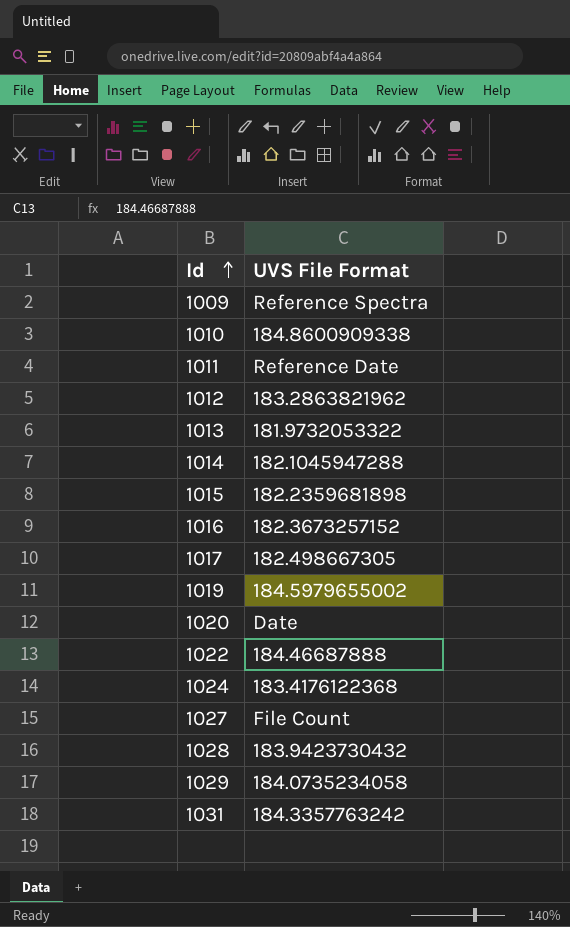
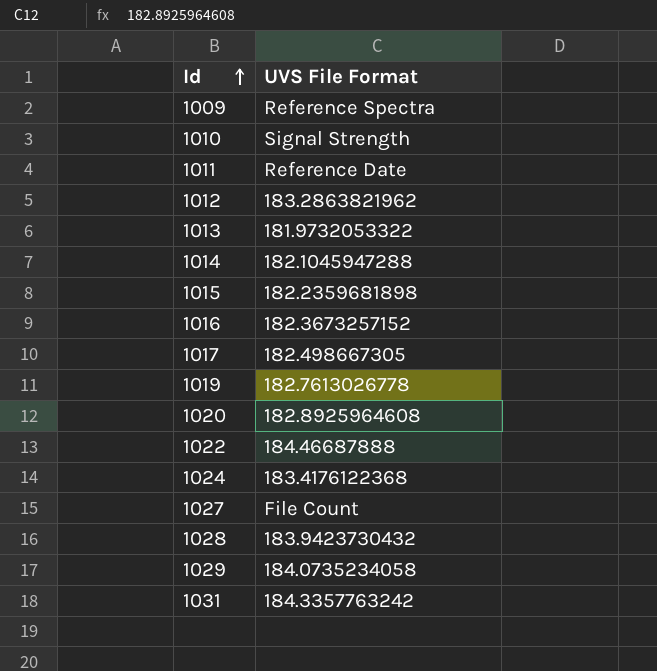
1010 | UVS File Format: 184.8600909338 -> Signal Strength
1019 | UVS File Format: 184.5979655002 -> 182.7613026778
1020 | UVS File Format: Date -> 182.8925964608

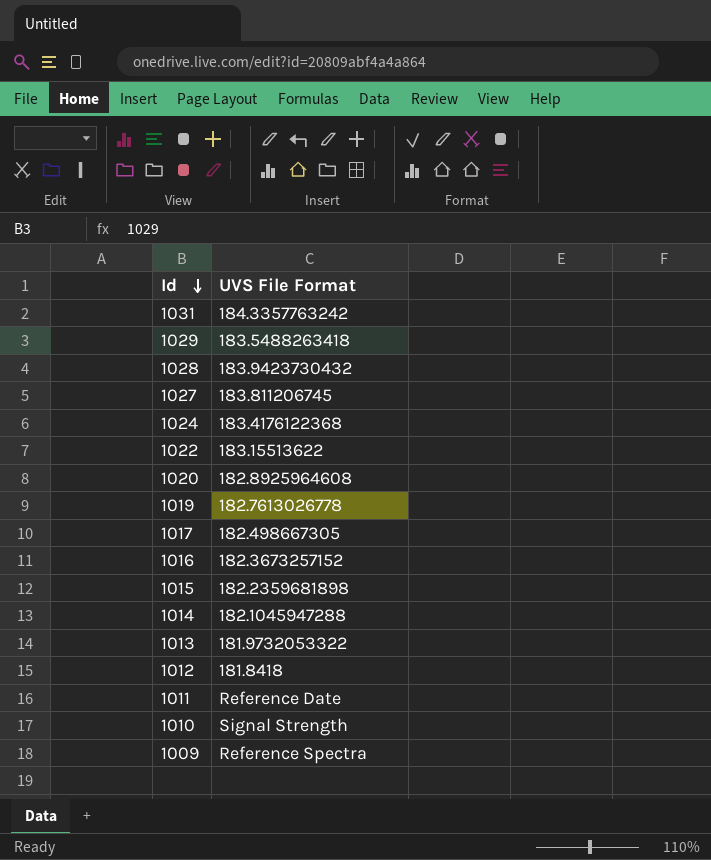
row order: Id ascending -> Id descending
1029 | UVS File Format: 184.0735234058 -> 183.5488263418
1027 | UVS File Format: File Count -> 183.811206745
1022 | UVS File Format: 184.46687888 -> 183.15513622
1012 | UVS File Format: 183.2863821962 -> 181.8418

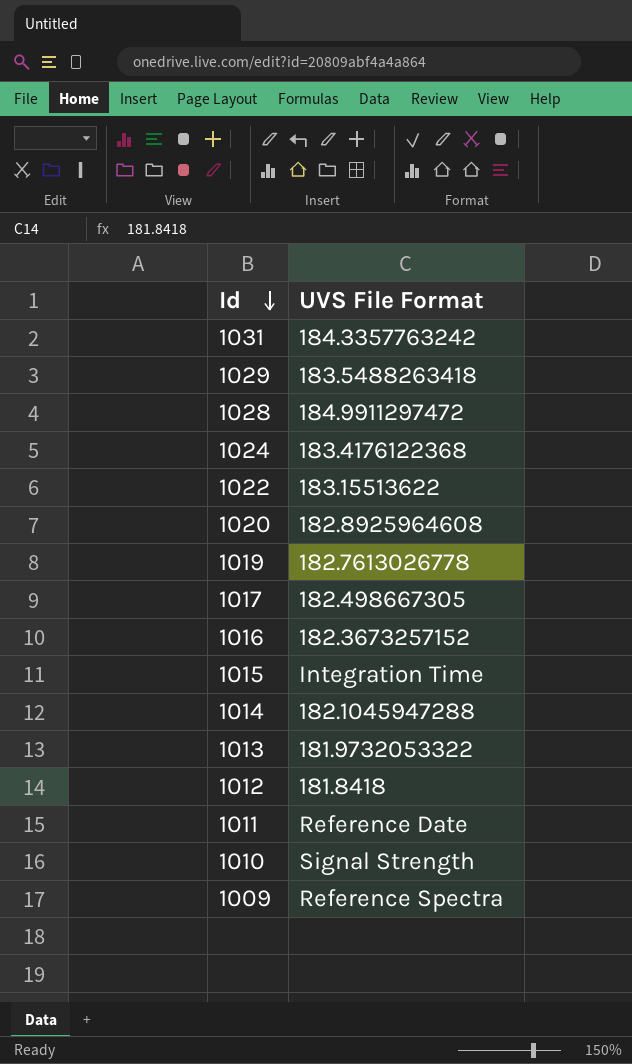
row 1027: 183.811206745 -> none
1028 | UVS File Format: 183.9423730432 -> 184.9911297472
1015 | UVS File Format: 182.2359681898 -> Integration Time

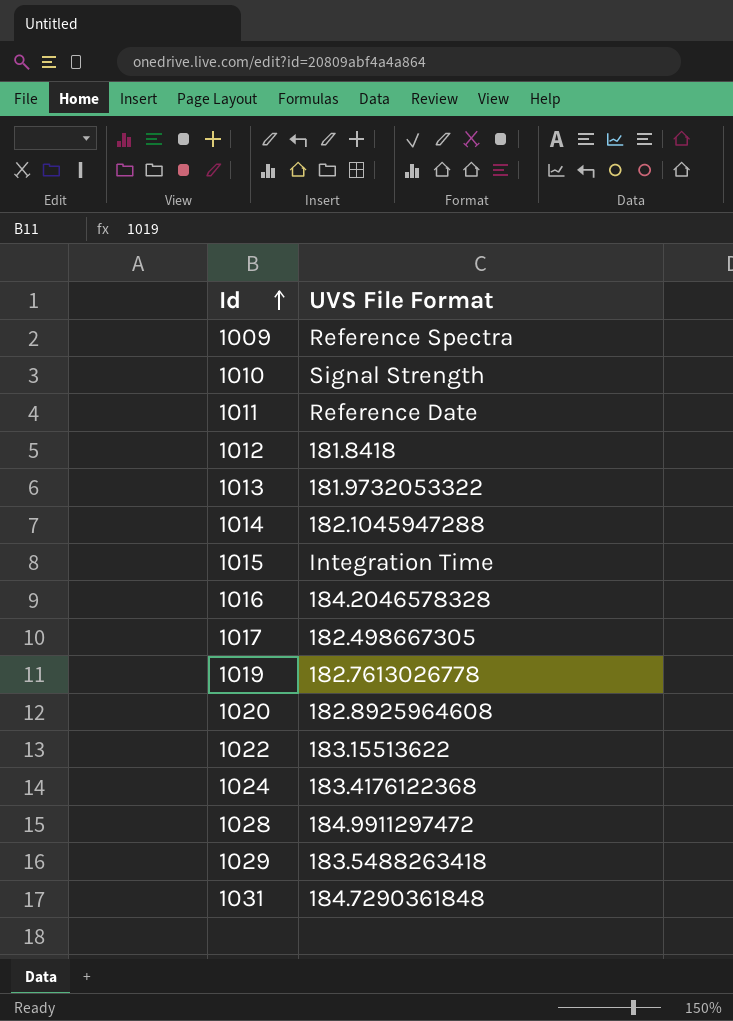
row order: Id descending -> Id ascending
1016 | UVS File Format: 182.3673257152 -> 184.2046578328
1031 | UVS File Format: 184.3357763242 -> 184.7290361848

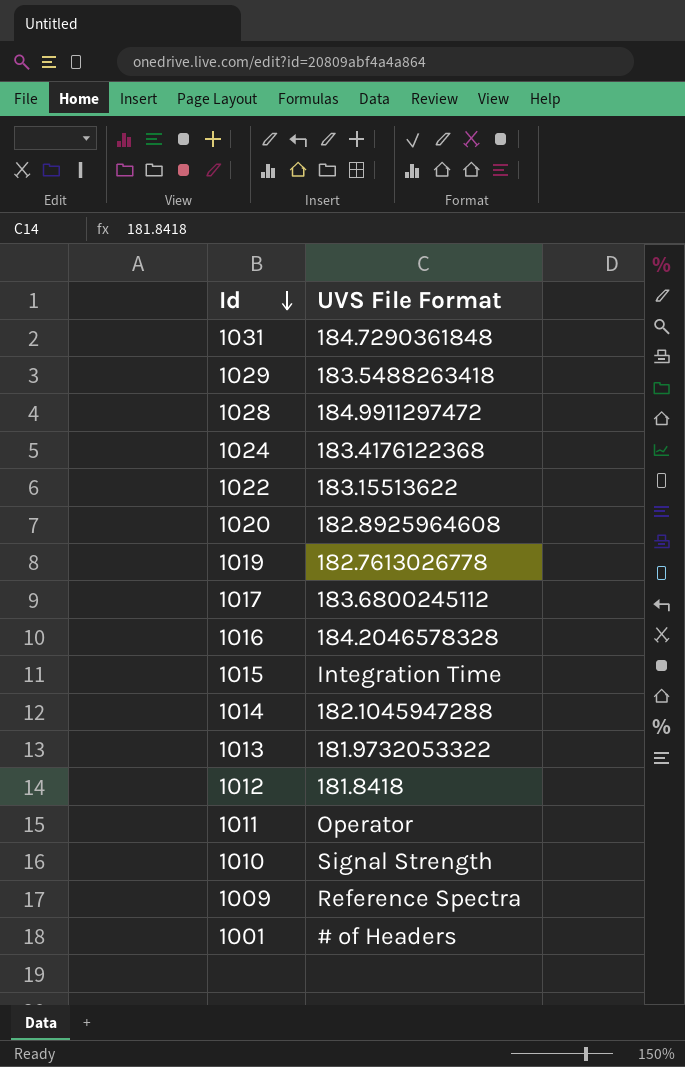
row order: Id ascending -> Id descending
1017 | UVS File Format: 182.498667305 -> 183.6800245112
1011 | UVS File Format: Reference Date -> Operator
row 1001: none -> # of Headers

